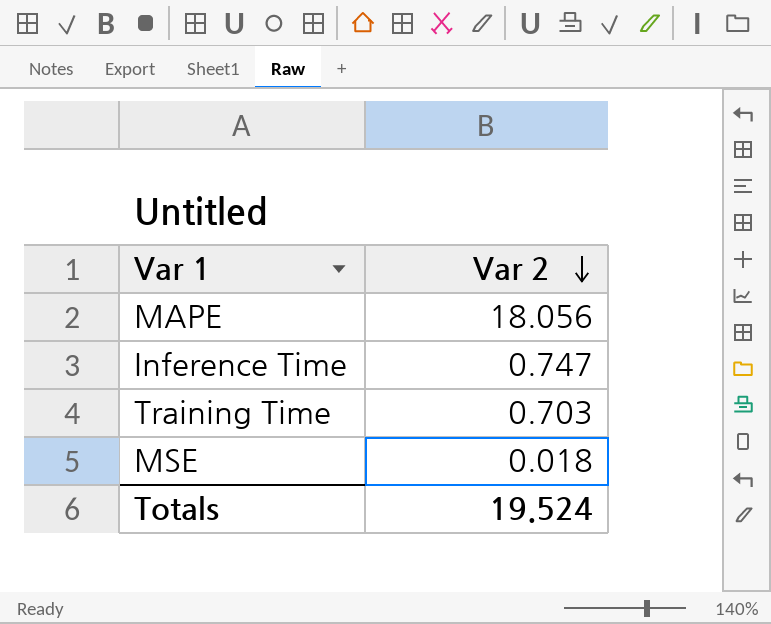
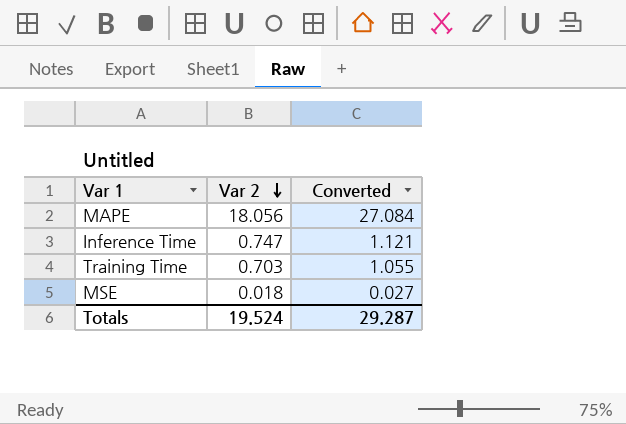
column Converted | formula: none -> [Var 2] * 1.5

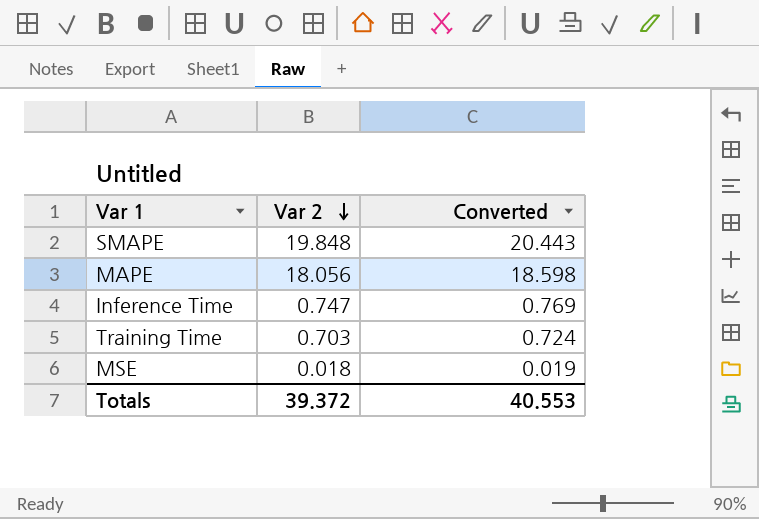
column Converted | formula: [Var 2] * 1.5 -> [Var 2] * 1.03
row SMAPE: none -> 19.848 | 20.443
Totals | Var 2: 19.524 -> 39.372
Totals | Converted: 29.287 -> 40.553

